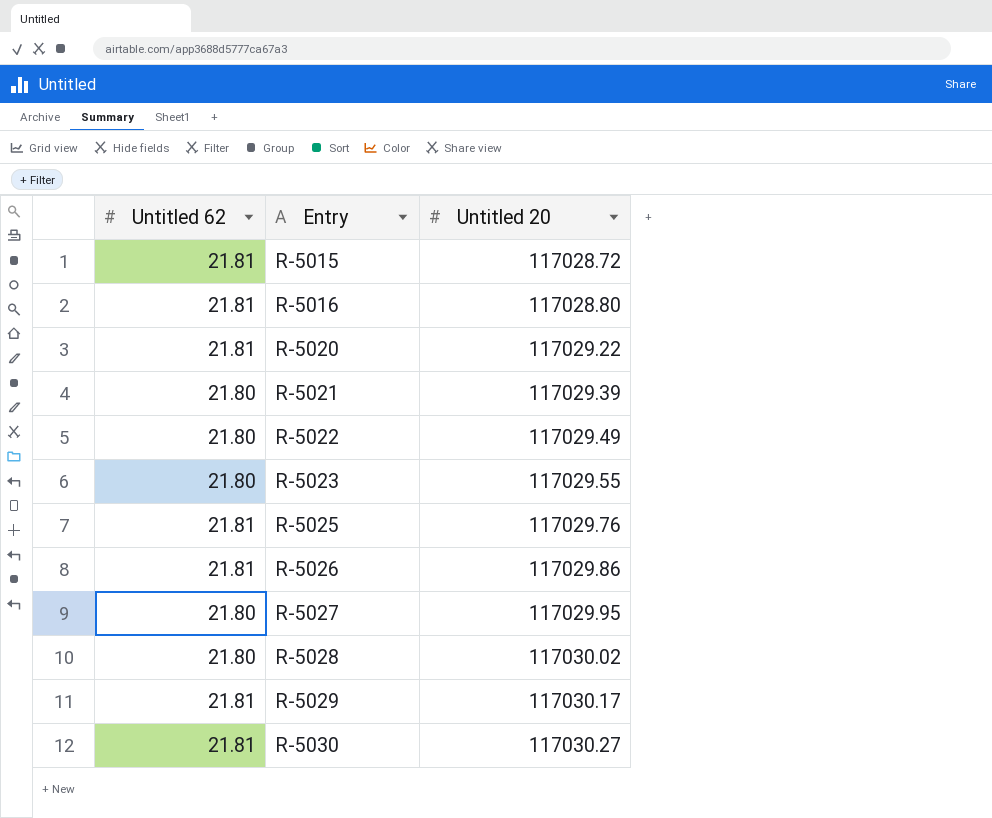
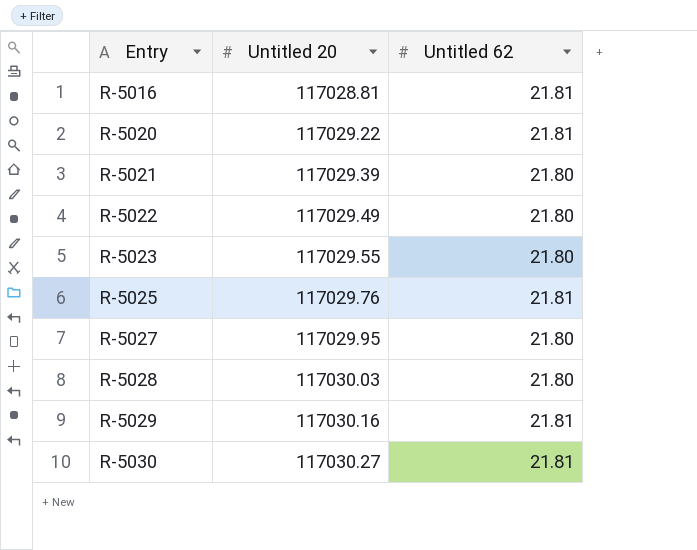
column Untitled 62 | position: 1 -> 3
row R-5015: 21.81 | 117028.72 -> none
row R-5026: 21.81 | 117029.86 -> none
R-5016 | Untitled 20: 117028.80 -> 117028.81
R-5028 | Untitled 20: 117030.02 -> 117030.03
R-5029 | Untitled 20: 117030.17 -> 117030.16

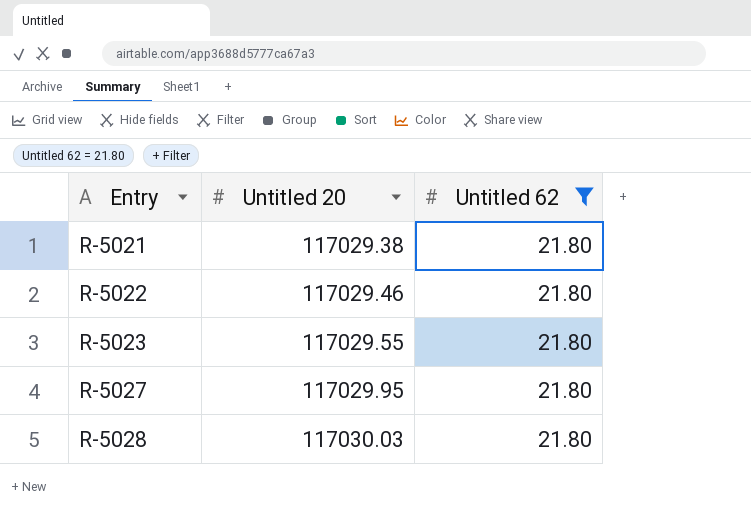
filter: none -> Untitled 62 = 21.80
R-5021 | Untitled 20: 117029.39 -> 117029.38
R-5022 | Untitled 20: 117029.49 -> 117029.46

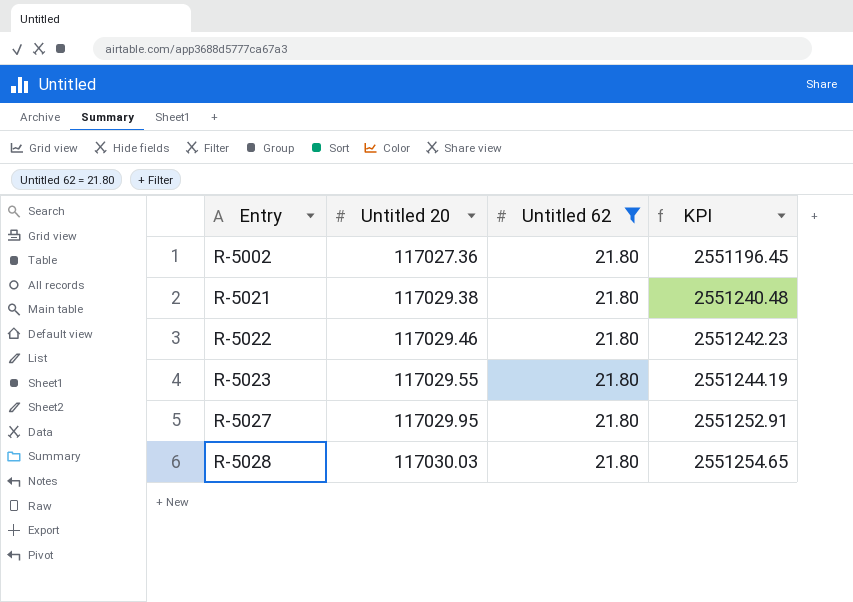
column KPI | formula: none -> [Untitled 20] * [Untitled 62]
row R-5002: none -> 117027.36 | 21.80 | 2551196.45

